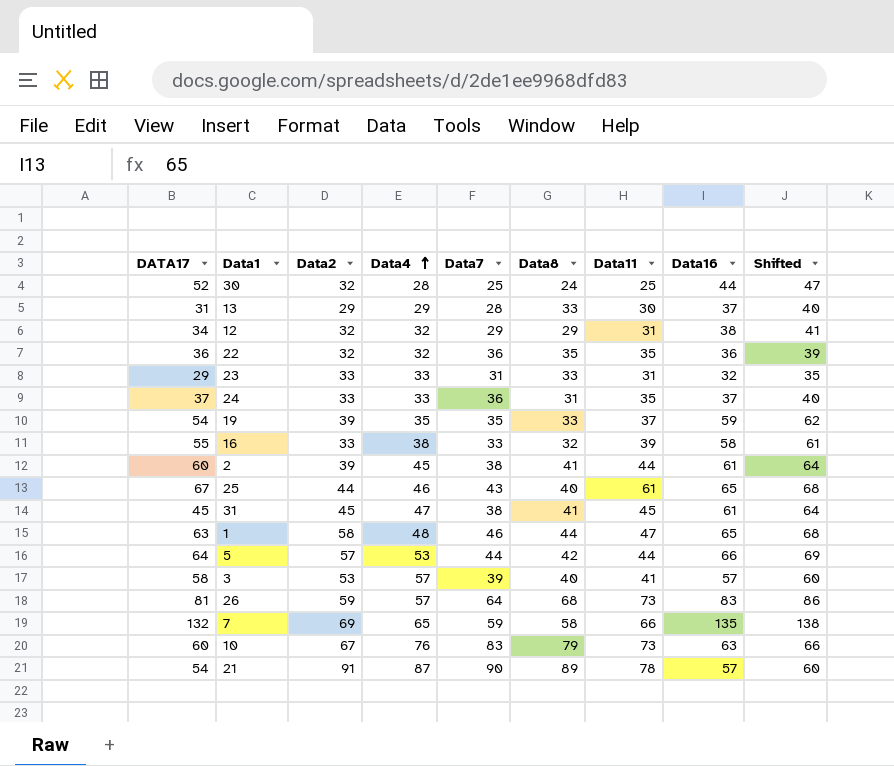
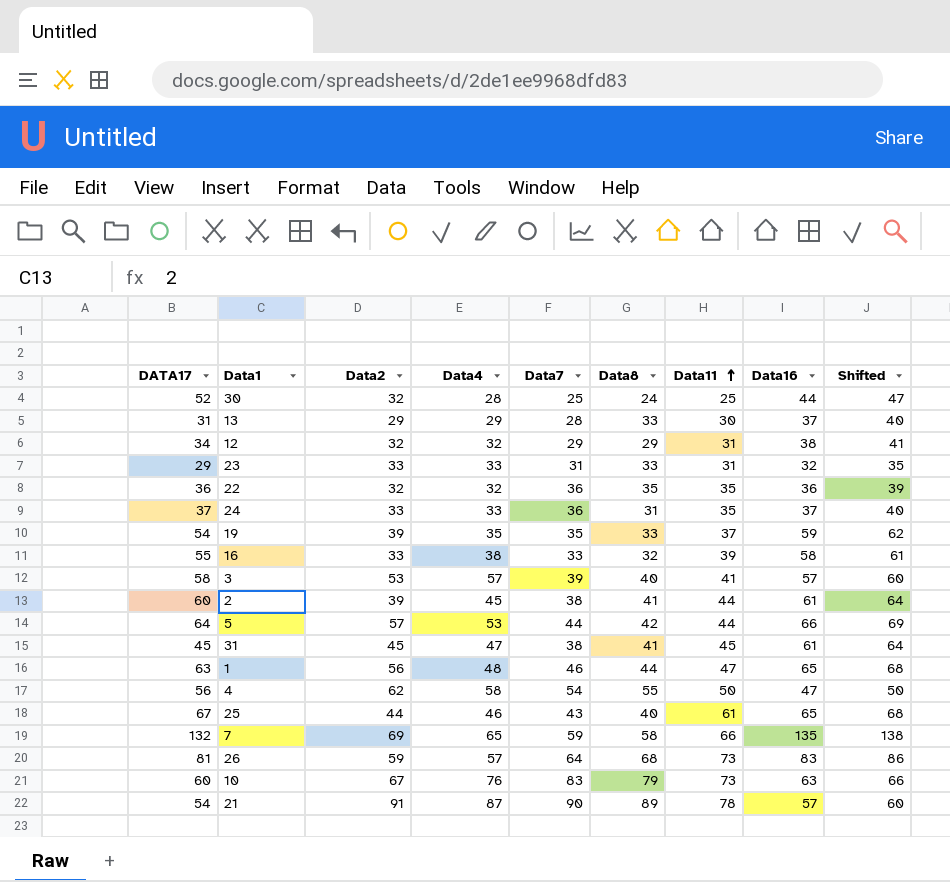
row order: Data4 ascending -> Data11 ascending
1 | Data2: 58 -> 56
row 4: none -> 56 | 62 | 58 | 54 | 55 | 50 | 47 | 50

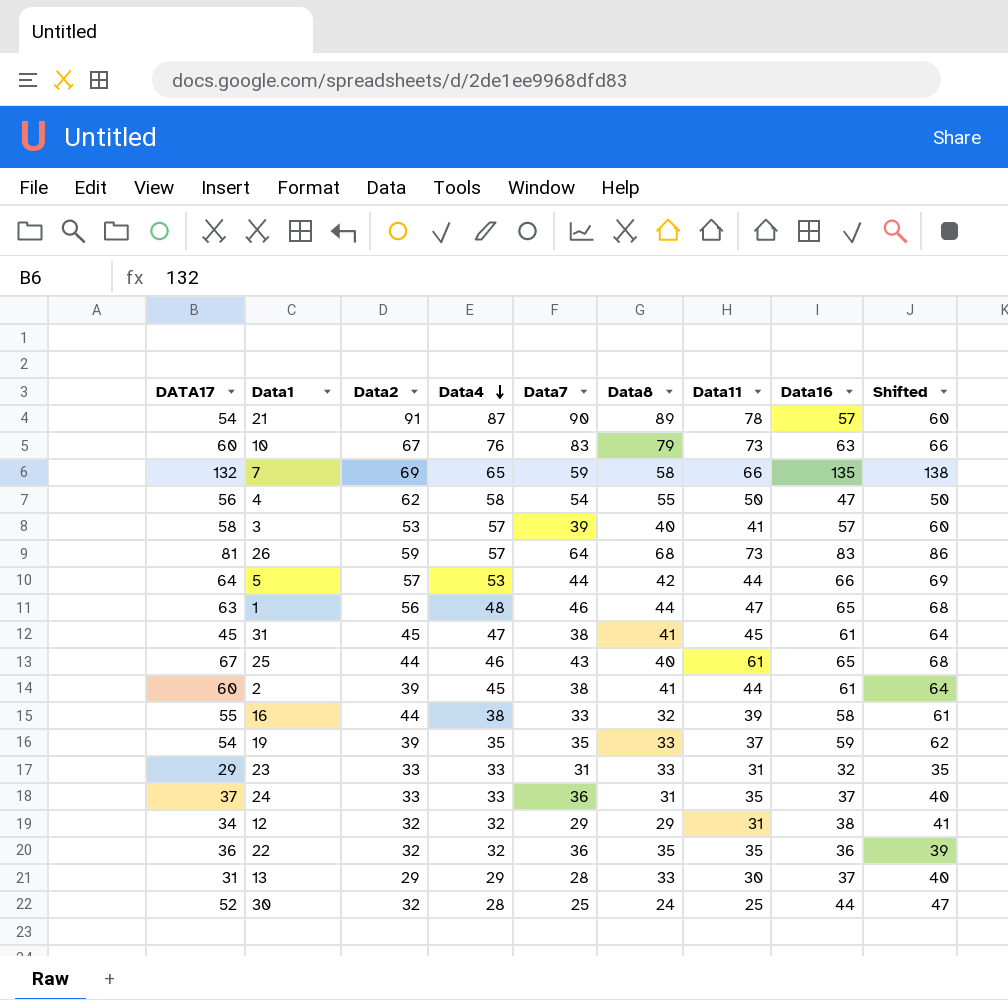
row order: Data11 ascending -> Data4 descending
16 | Data2: 33 -> 44

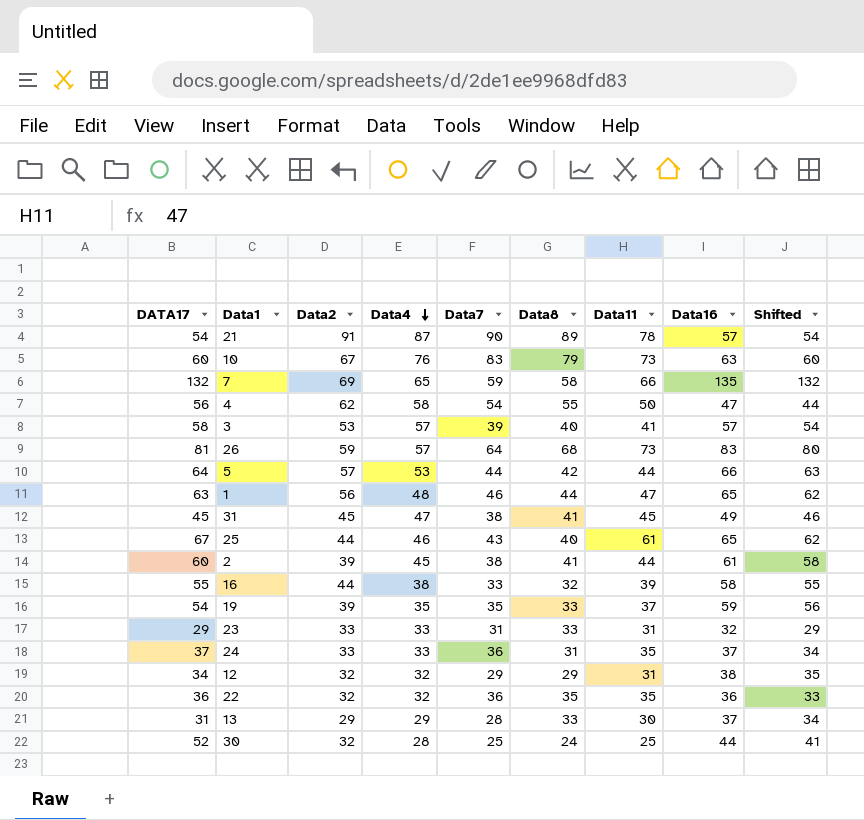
column Shifted | formula: [Data16] + 3 -> [Data16] - 3
31 | Data16: 61 -> 49

